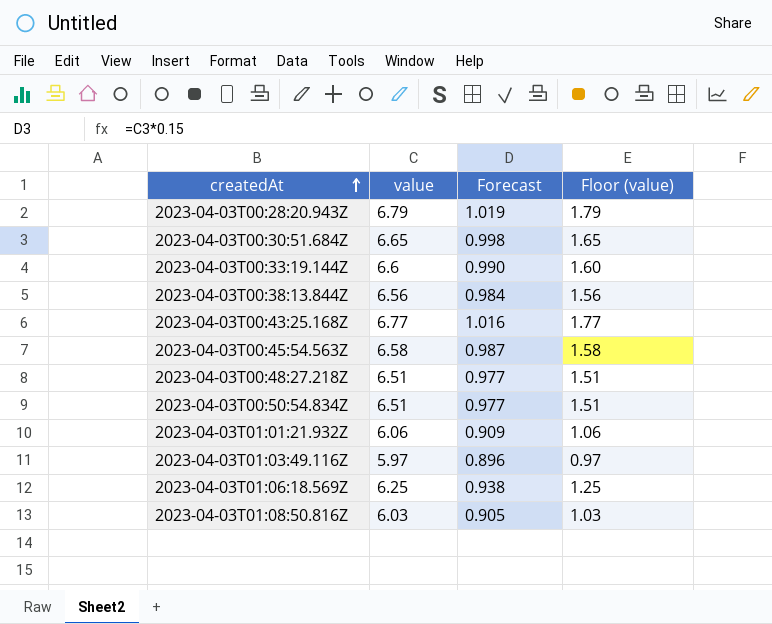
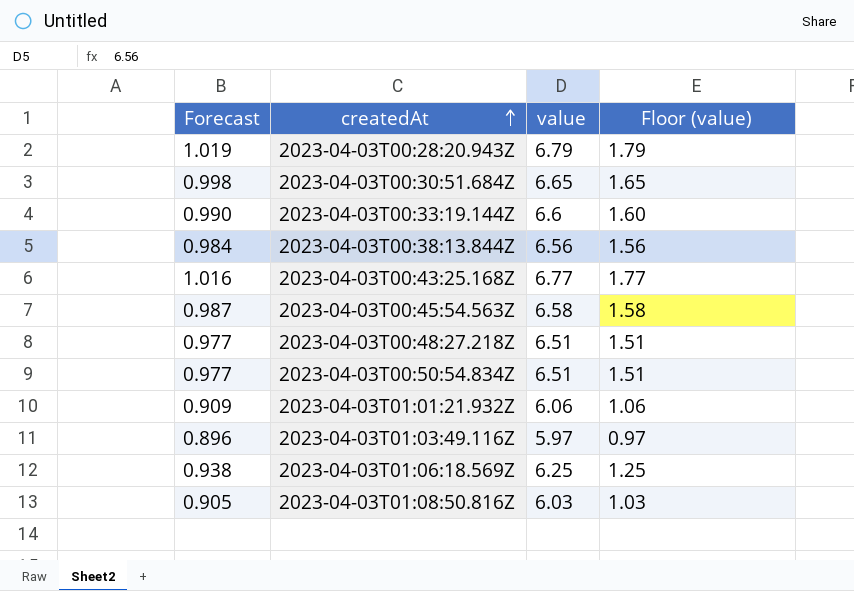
column Forecast | position: 3 -> 1

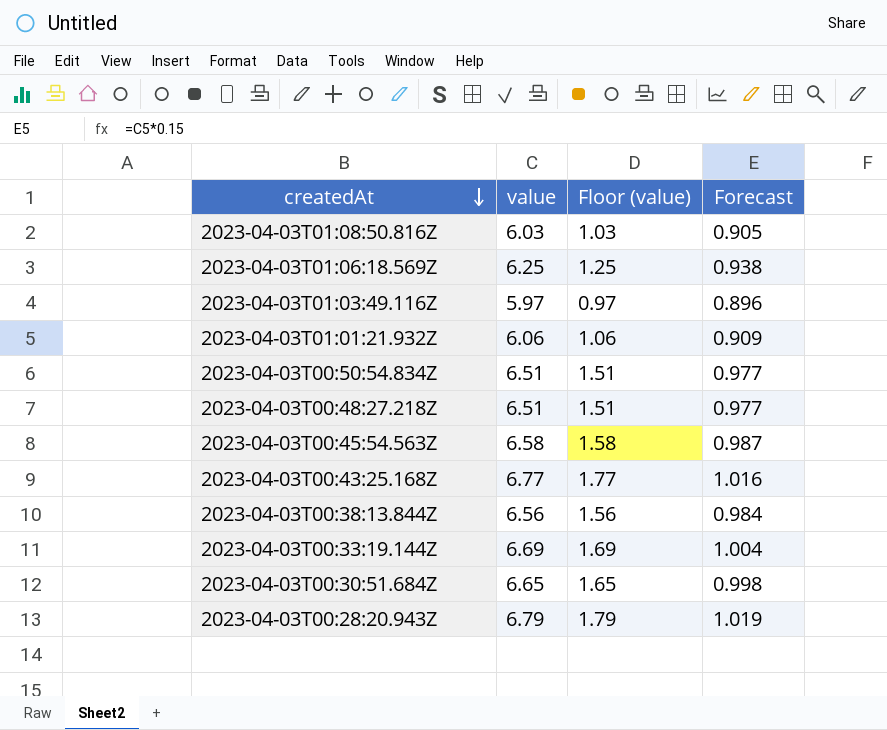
row order: createdAt ascending -> createdAt descending
column Forecast | position: 1 -> 4
2023-04-03T00:33:19.144Z | value: 6.6 -> 6.69
2023-04-03T00:33:19.144Z | Floor (value): 1.60 -> 1.69
2023-04-03T00:33:19.144Z | Forecast: 0.990 -> 1.004

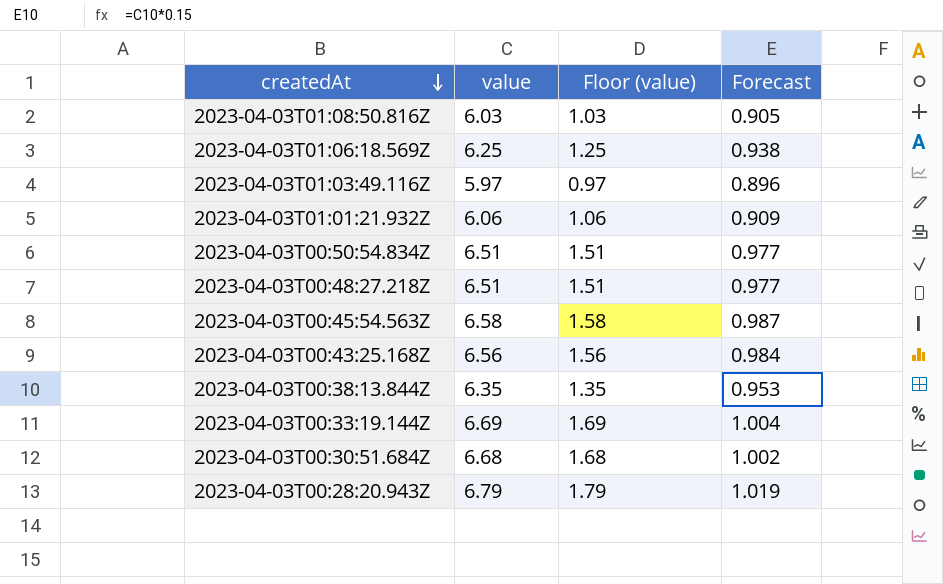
2023-04-03T00:43:25.168Z | value: 6.77 -> 6.56
2023-04-03T00:43:25.168Z | Floor (value): 1.77 -> 1.56
2023-04-03T00:43:25.168Z | Forecast: 1.016 -> 0.984
2023-04-03T00:38:13.844Z | value: 6.56 -> 6.35
2023-04-03T00:38:13.844Z | Floor (value): 1.56 -> 1.35
2023-04-03T00:38:13.844Z | Forecast: 0.984 -> 0.953
2023-04-03T00:30:51.684Z | value: 6.65 -> 6.68
2023-04-03T00:30:51.684Z | Floor (value): 1.65 -> 1.68
2023-04-03T00:30:51.684Z | Forecast: 0.998 -> 1.002

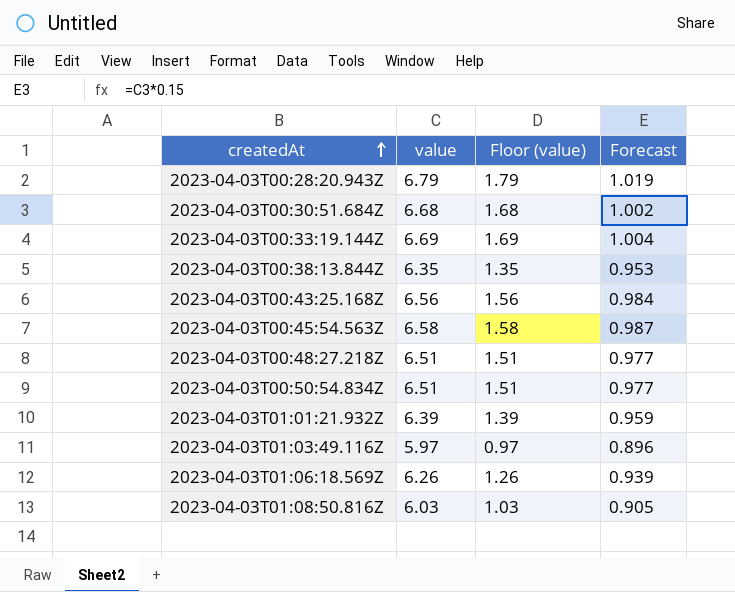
row order: createdAt descending -> createdAt ascending
2023-04-03T01:01:21.932Z | value: 6.06 -> 6.39
2023-04-03T01:01:21.932Z | Floor (value): 1.06 -> 1.39
2023-04-03T01:01:21.932Z | Forecast: 0.909 -> 0.959
2023-04-03T01:06:18.569Z | value: 6.25 -> 6.26
2023-04-03T01:06:18.569Z | Floor (value): 1.25 -> 1.26
2023-04-03T01:06:18.569Z | Forecast: 0.938 -> 0.939

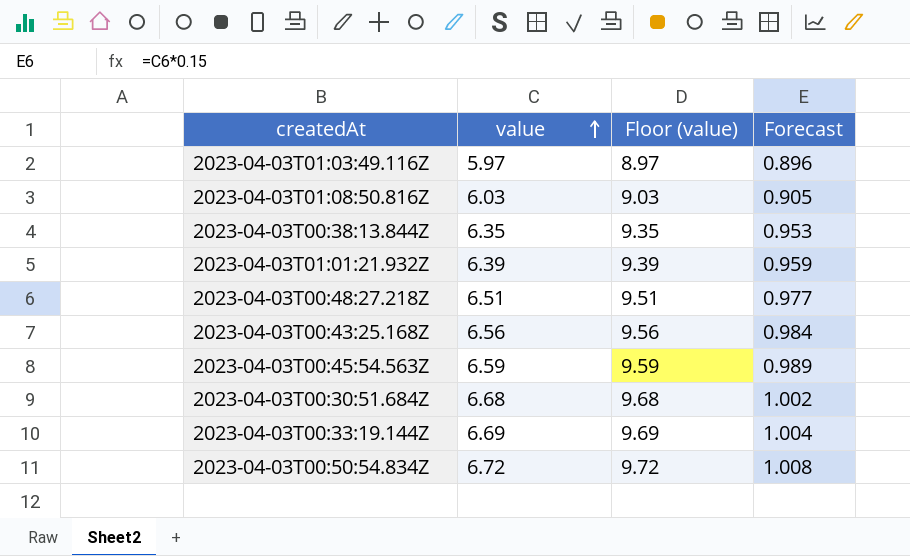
row order: createdAt ascending -> value ascending
column Floor (value) | formula: [value] - 5 -> [value] + 3
row 2023-04-03T00:28:20.943Z: 6.79 | 1.79 | 1.019 -> none
row 2023-04-03T01:06:18.569Z: 6.26 | 1.26 | 0.939 -> none
2023-04-03T00:45:54.563Z | value: 6.58 -> 6.59
2023-04-03T00:45:54.563Z | Forecast: 0.987 -> 0.989
2023-04-03T00:50:54.834Z | value: 6.51 -> 6.72
2023-04-03T00:50:54.834Z | Forecast: 0.977 -> 1.008

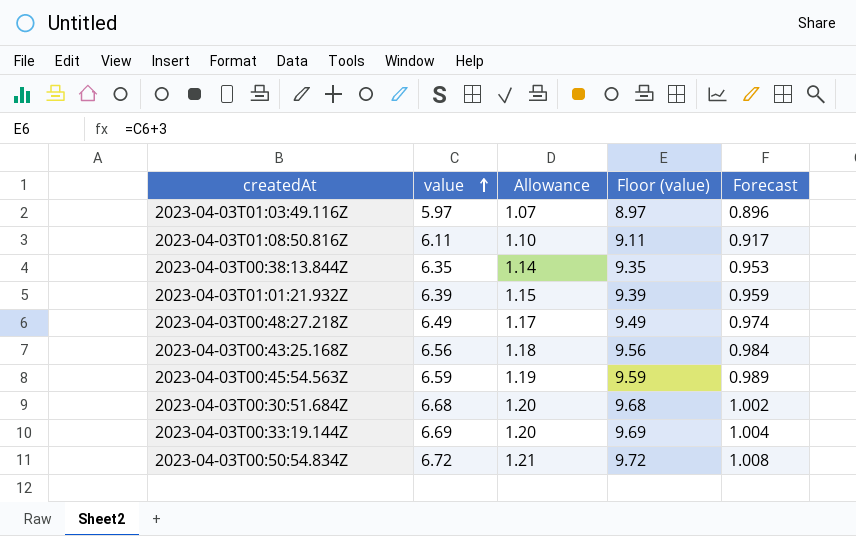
column Allowance | formula: none -> [value] * 0.18
2023-04-03T01:08:50.816Z | value: 6.03 -> 6.11
2023-04-03T01:08:50.816Z | Floor (value): 9.03 -> 9.11
2023-04-03T01:08:50.816Z | Forecast: 0.905 -> 0.917
2023-04-03T00:48:27.218Z | value: 6.51 -> 6.49
2023-04-03T00:48:27.218Z | Floor (value): 9.51 -> 9.49
2023-04-03T00:48:27.218Z | Forecast: 0.977 -> 0.974

